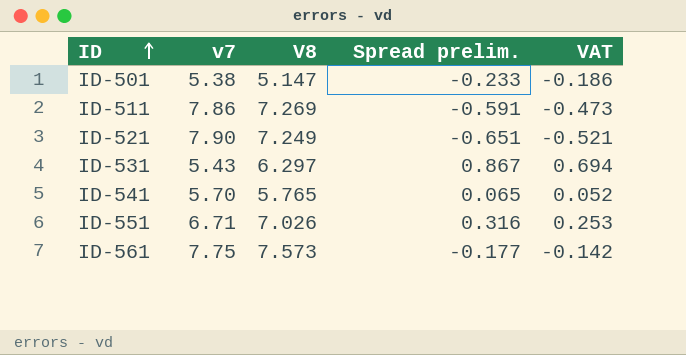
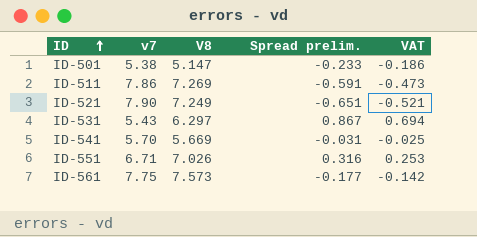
ID-541 | V8: 5.765 -> 5.669
ID-541 | Spread prelim.: 0.065 -> -0.031
ID-541 | VAT: 0.052 -> -0.025

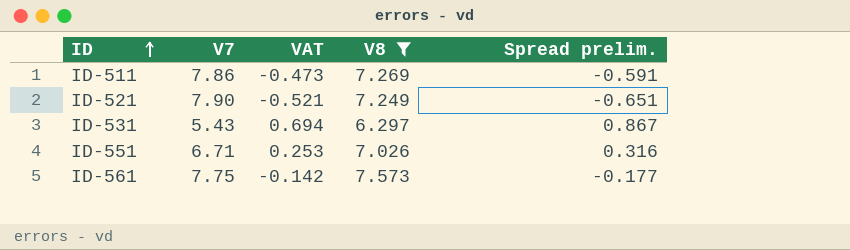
filter: none -> V8 >= 6.297
column name: v7 -> V7
column VAT | position: 5 -> 3

